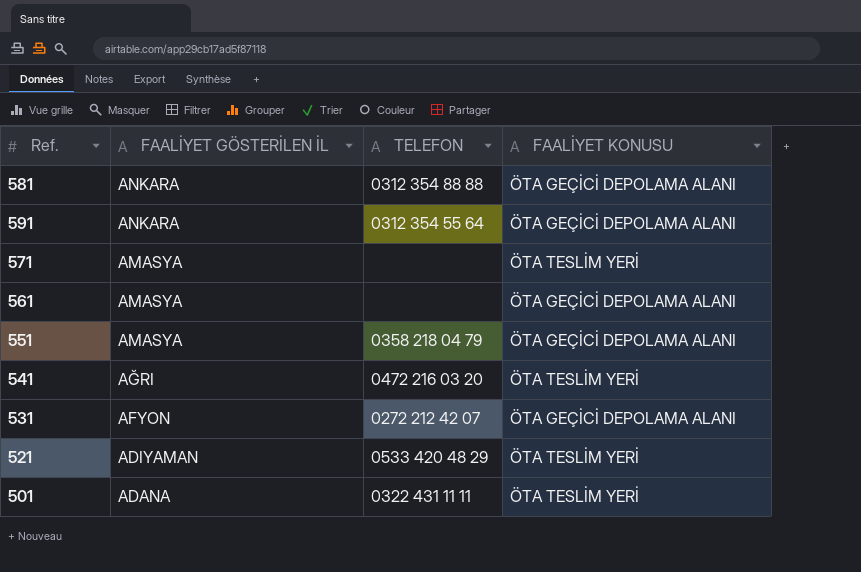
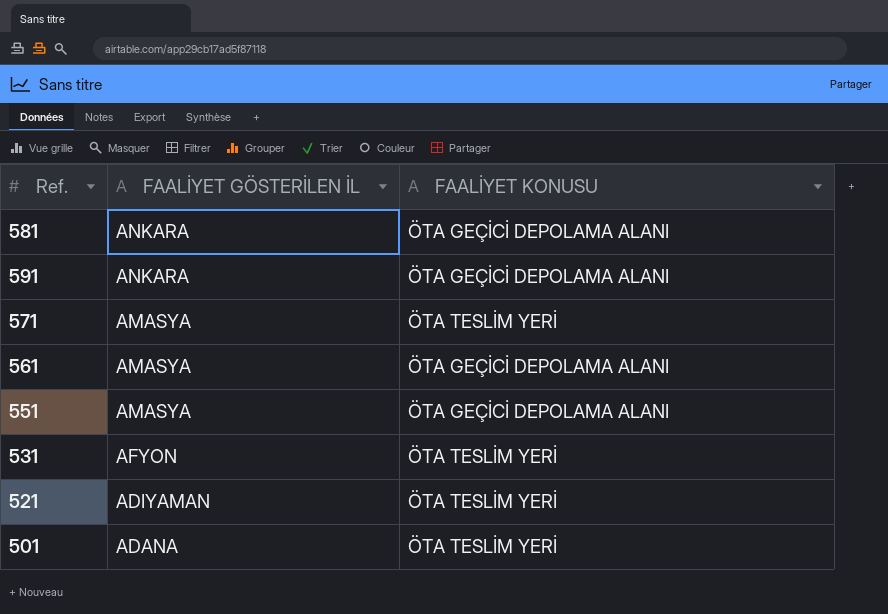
column TELEFON | position: 3 -> none
row 541: AĞRI | 0472 216 03 20 | ÖTA TESLİM YERİ -> none
531 | FAALİYET KONUSU: ÖTA GEÇİCİ DEPOLAMA ALANI -> ÖTA TESLİM YERİ

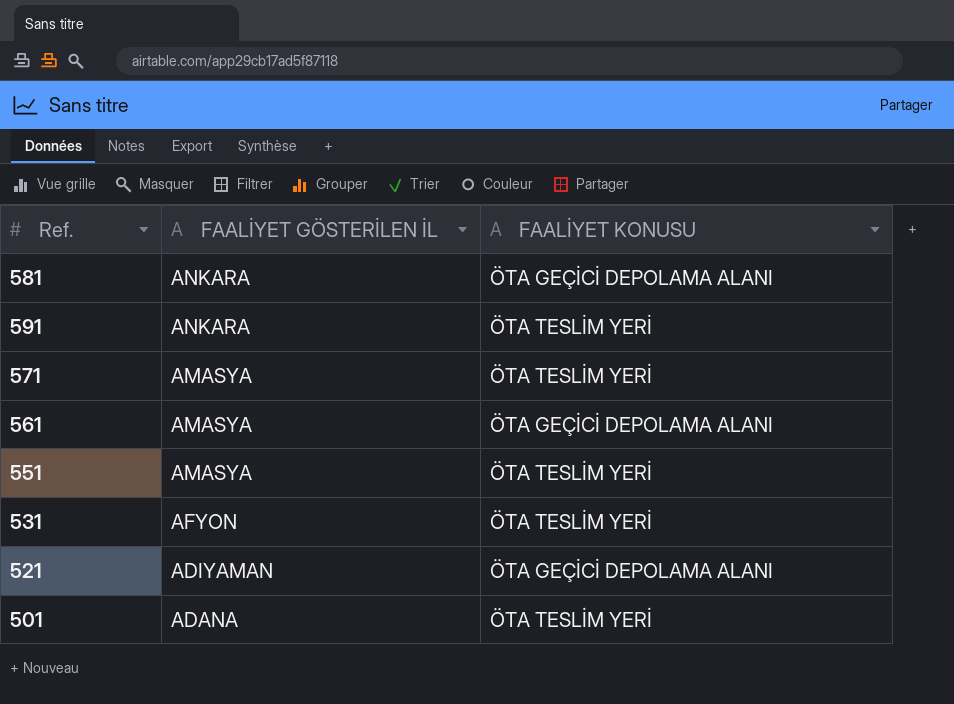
591 | FAALİYET KONUSU: ÖTA GEÇİCİ DEPOLAMA ALANI -> ÖTA TESLİM YERİ
551 | FAALİYET KONUSU: ÖTA GEÇİCİ DEPOLAMA ALANI -> ÖTA TESLİM YERİ
521 | FAALİYET KONUSU: ÖTA TESLİM YERİ -> ÖTA GEÇİCİ DEPOLAMA ALANI

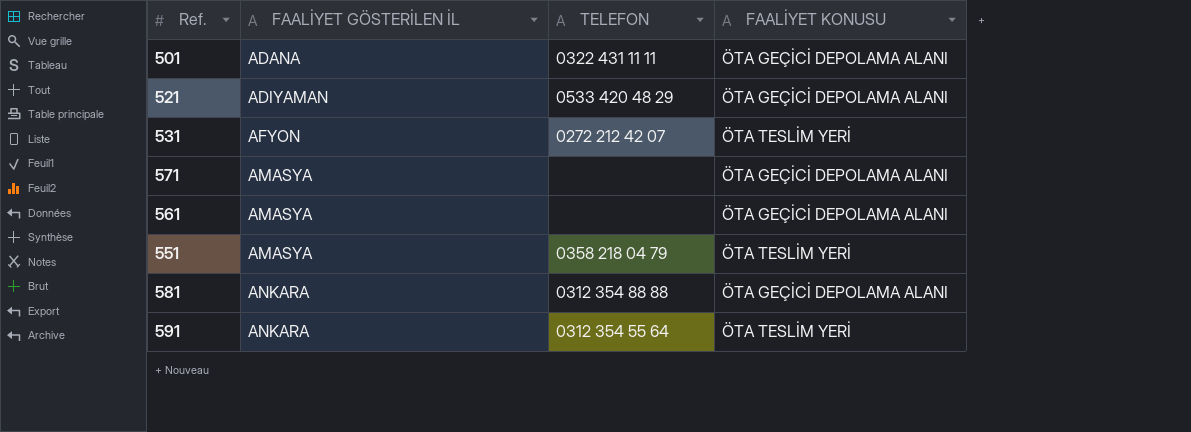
row order: FAALİYET GÖSTERİLEN İL descending -> FAALİYET GÖSTERİLEN İL ascending
column TELEFON | position: none -> 3
501 | FAALİYET KONUSU: ÖTA TESLİM YERİ -> ÖTA GEÇİCİ DEPOLAMA ALANI
571 | FAALİYET KONUSU: ÖTA TESLİM YERİ -> ÖTA GEÇİCİ DEPOLAMA ALANI

